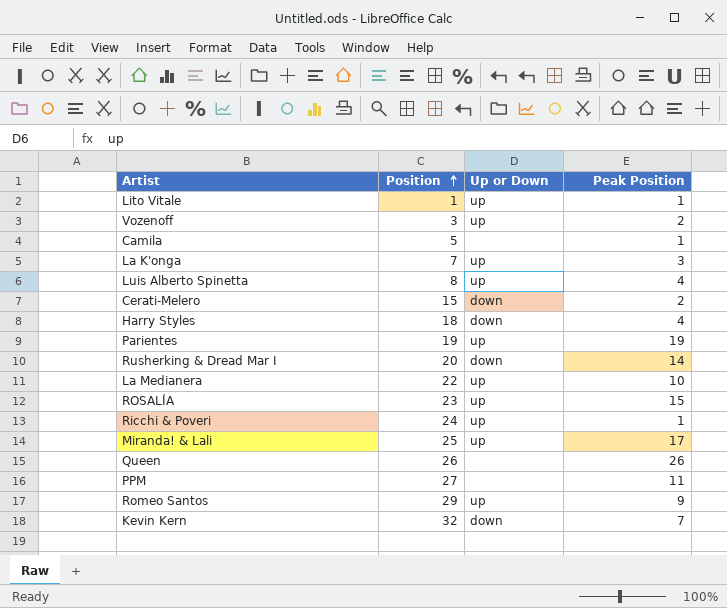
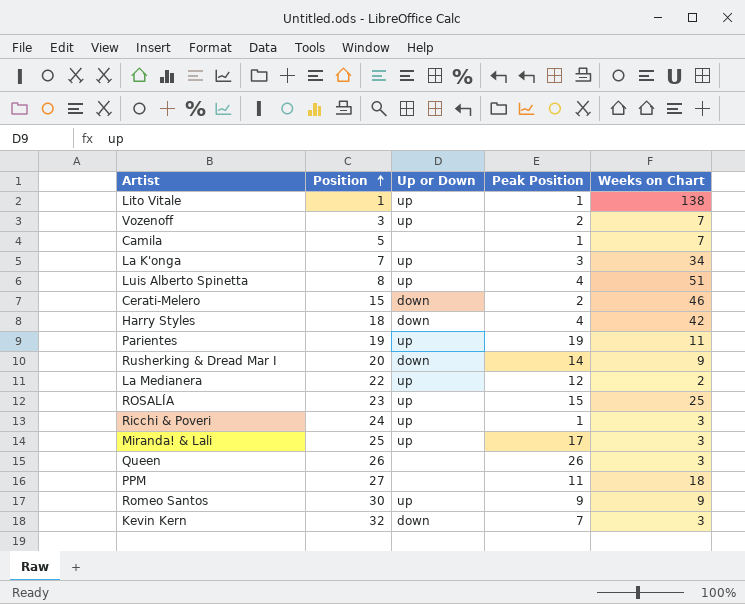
column Weeks on Chart | position: none -> 5
La Medianera | Peak Position: 10 -> 12
Romeo Santos | Position: 29 -> 30

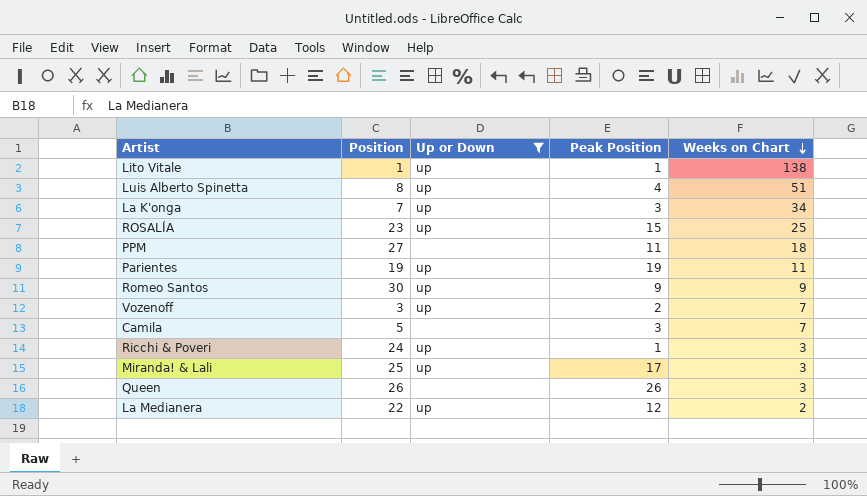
filter: none -> Up or Down != down
row order: Position ascending -> Weeks on Chart descending
Camila | Peak Position: 1 -> 3

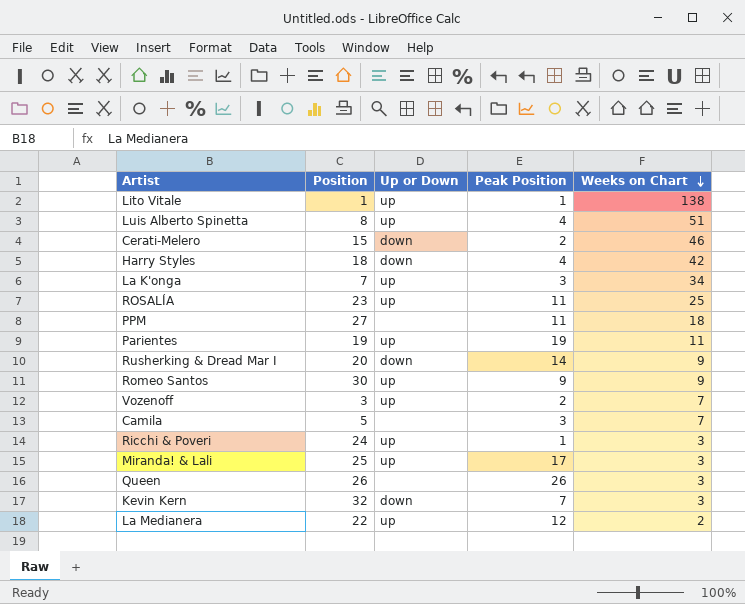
filter: Up or Down != down -> none
ROSALÍA | Peak Position: 15 -> 11

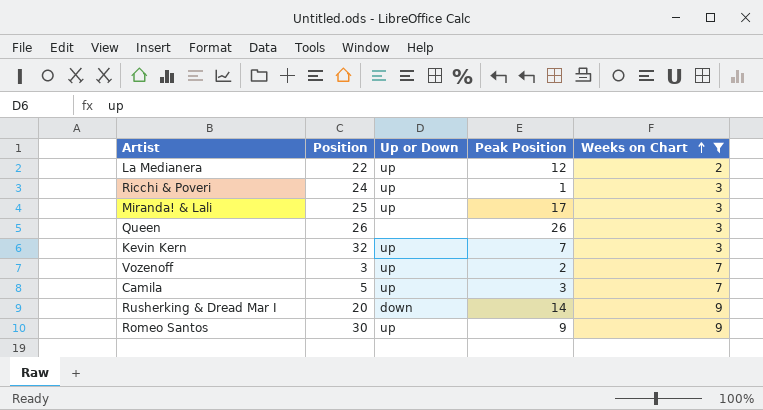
filter: none -> Weeks on Chart <= 9
row order: Weeks on Chart descending -> Weeks on Chart ascending
Kevin Kern | Up or Down: down -> up
Camila | Up or Down: none -> up

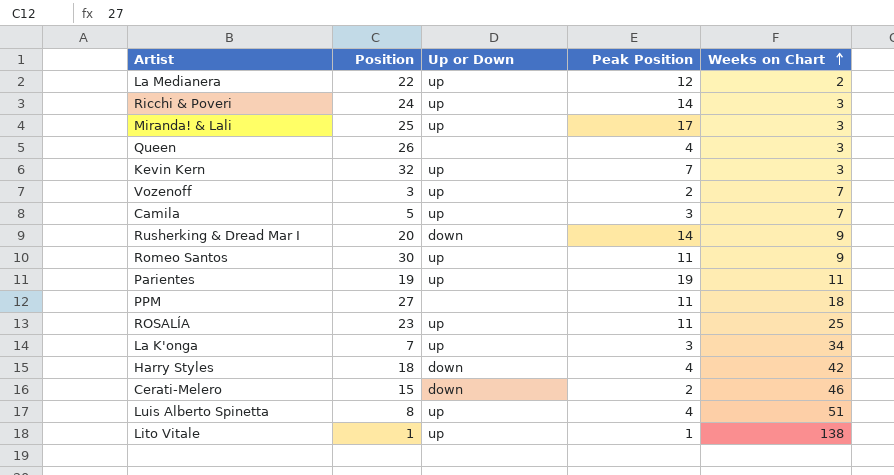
filter: Weeks on Chart <= 9 -> none
Ricchi & Poveri | Peak Position: 1 -> 14
Queen | Peak Position: 26 -> 4
Romeo Santos | Peak Position: 9 -> 11

